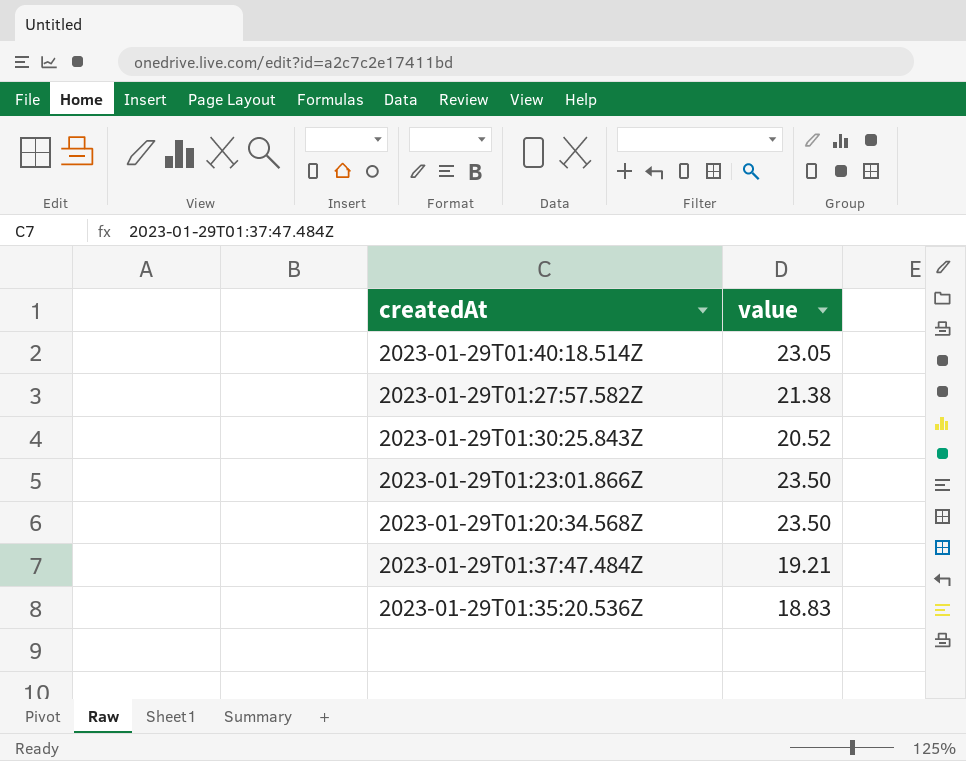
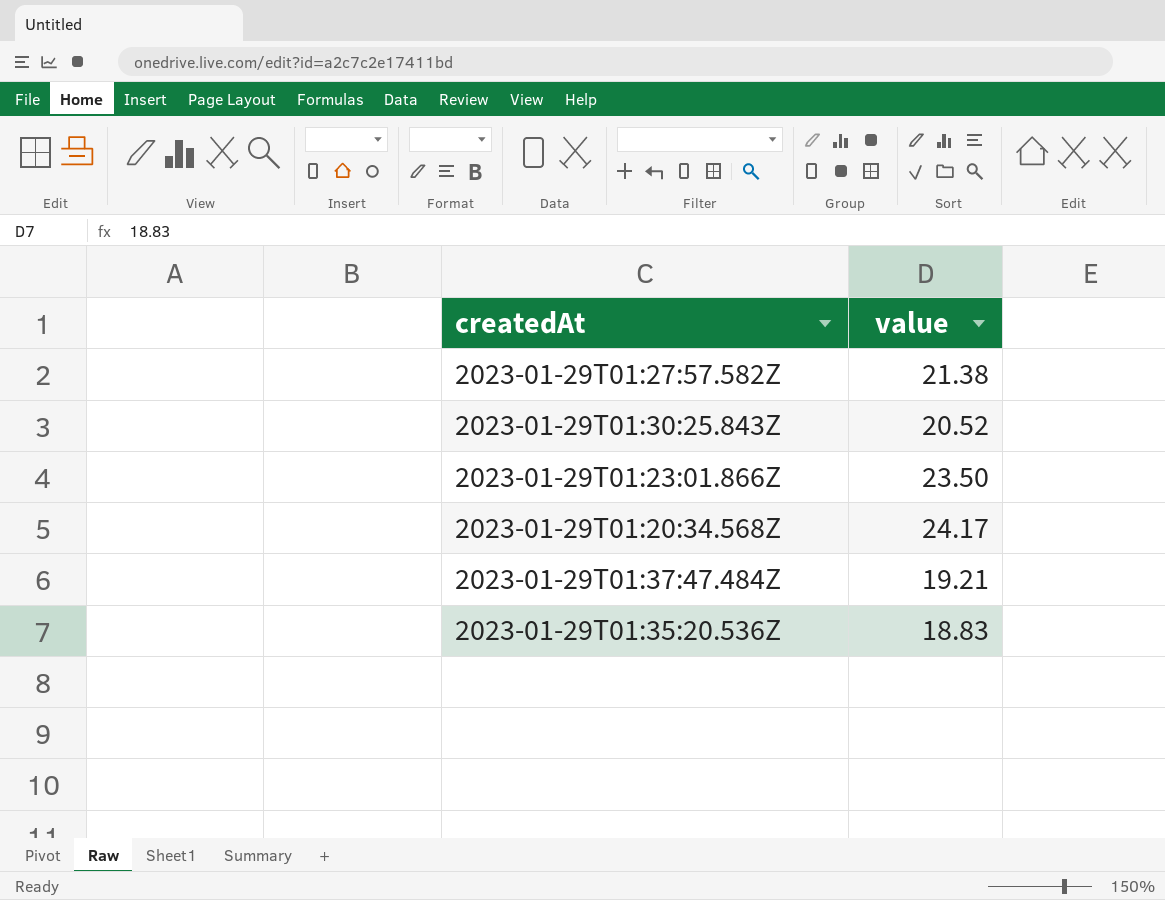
row 2023-01-29T01:40:18.514Z: 23.05 -> none
2023-01-29T01:20:34.568Z | value: 23.50 -> 24.17

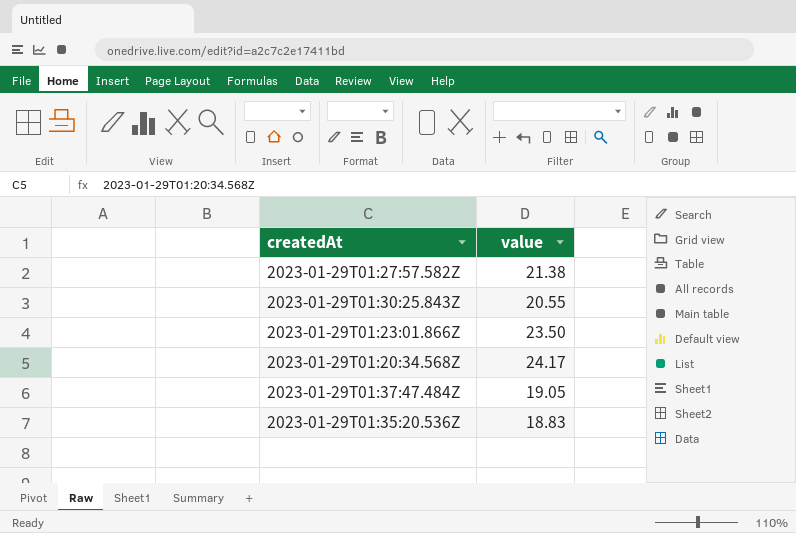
2023-01-29T01:30:25.843Z | value: 20.52 -> 20.55
2023-01-29T01:37:47.484Z | value: 19.21 -> 19.05

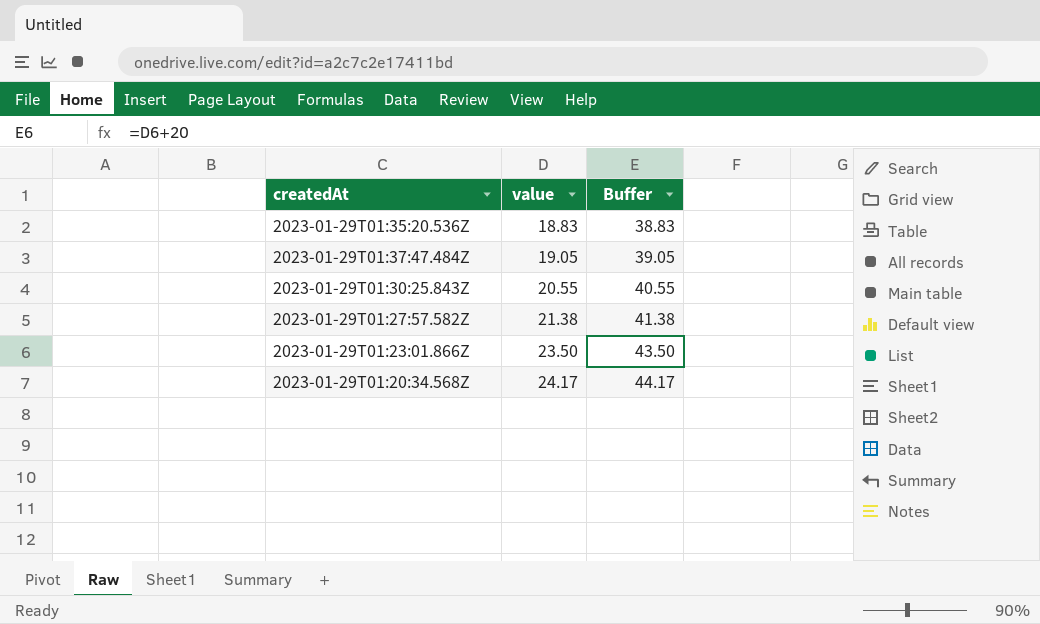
row order: none -> value ascending
column Buffer | formula: none -> [value] + 20

